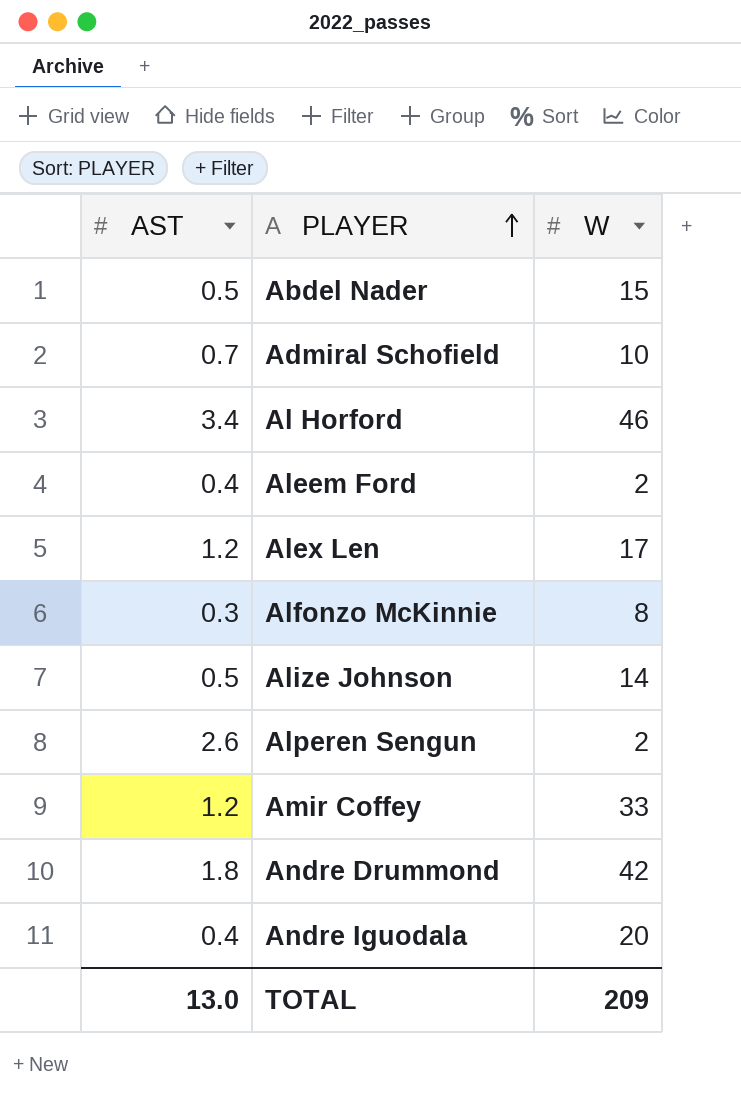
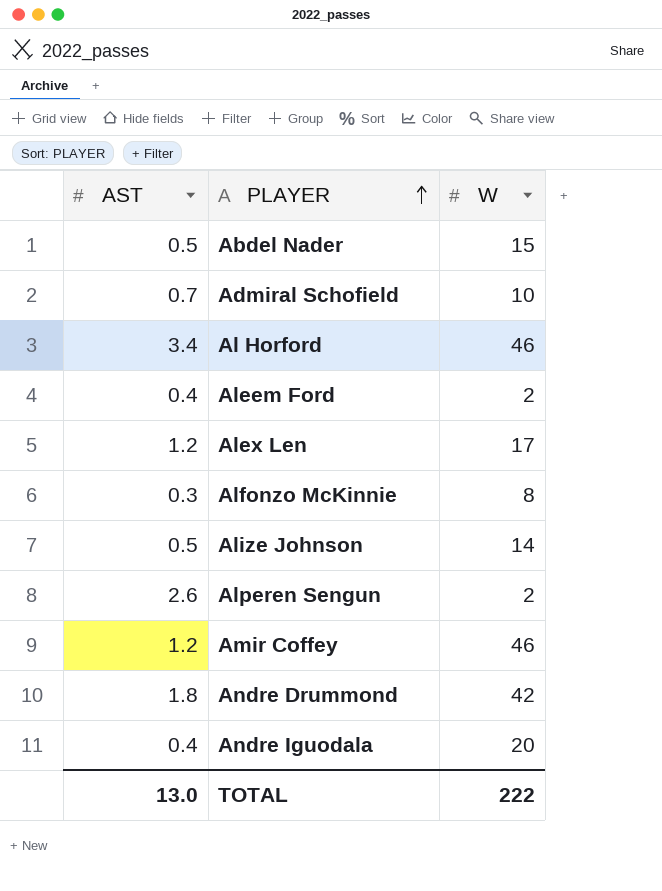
Amir Coffey | W: 33 -> 46
TOTAL | W: 209 -> 222

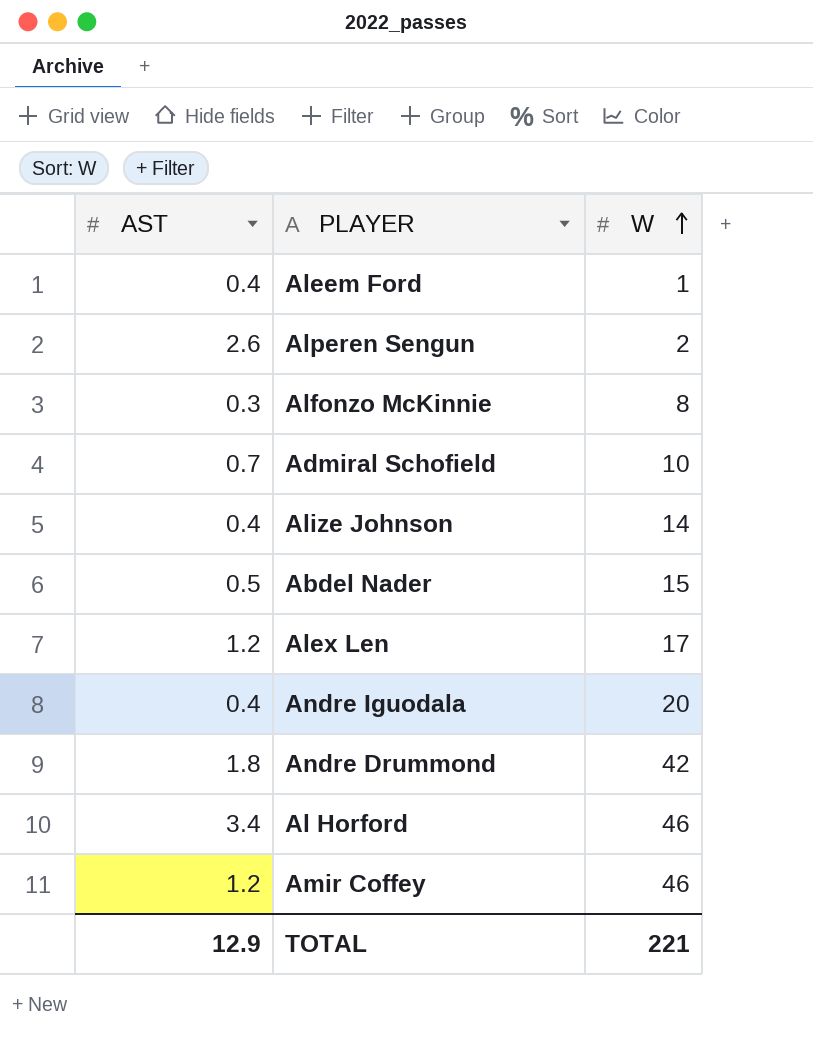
row order: PLAYER ascending -> W ascending
Aleem Ford | W: 2 -> 1
Alize Johnson | AST: 0.5 -> 0.4
TOTAL | AST: 13.0 -> 12.9
TOTAL | W: 222 -> 221

